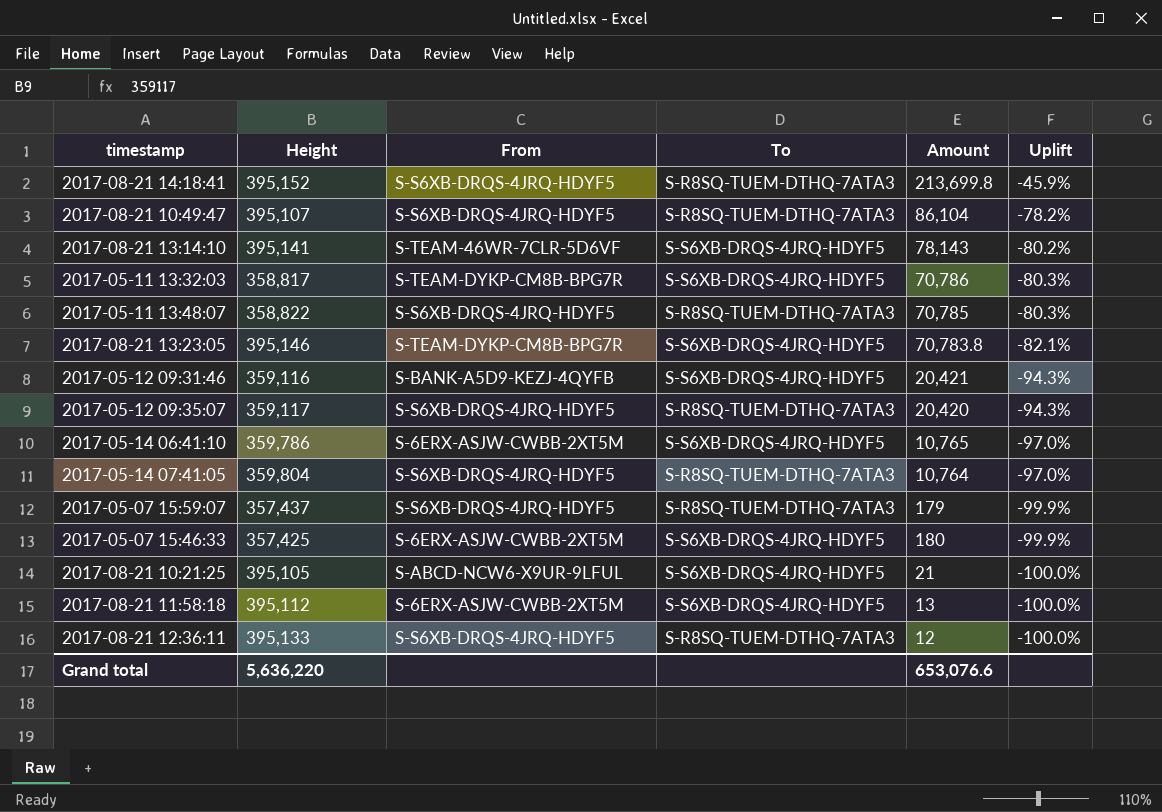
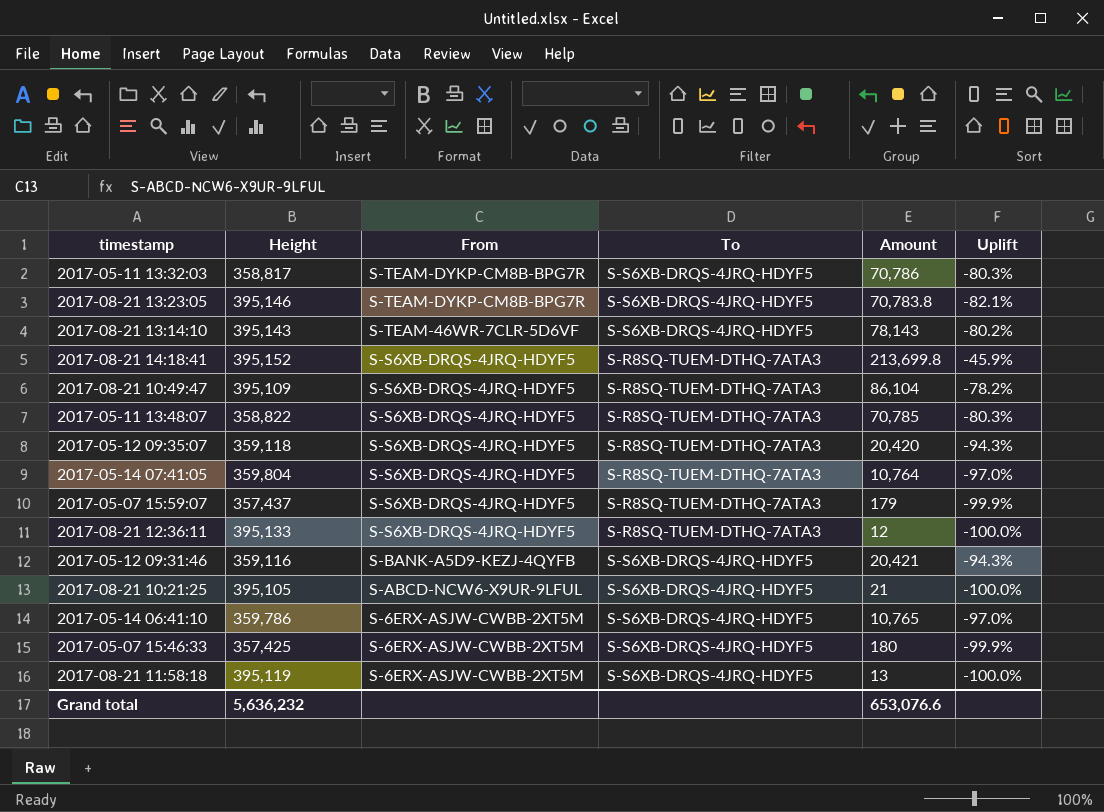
row order: Uplift descending -> From descending
2017-08-21 13:14:10 | Height: 395,141 -> 395,143
2017-08-21 10:49:47 | Height: 395,107 -> 395,109
2017-05-12 09:35:07 | Height: 359,117 -> 359,118
2017-08-21 11:58:18 | Height: 395,112 -> 395,119
Grand total | Height: 5,636,220 -> 5,636,232

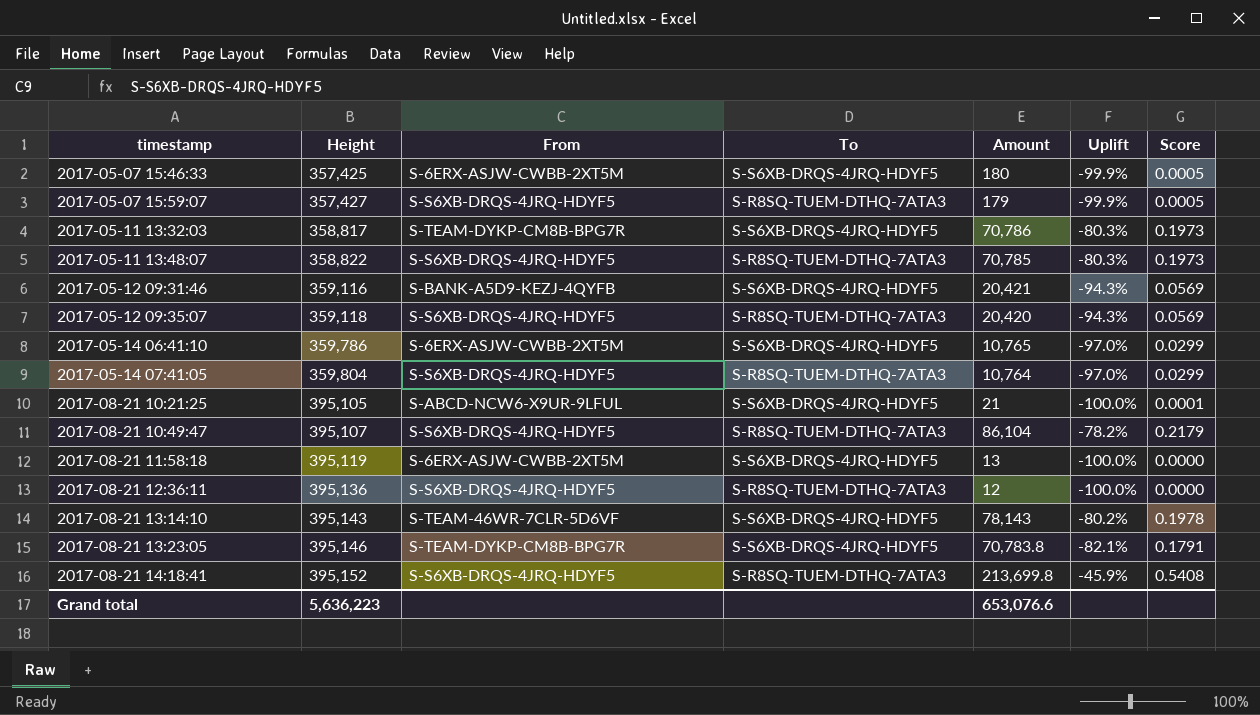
row order: From descending -> timestamp ascending
column Score | formula: none -> [Amount] / [Height]
2017-05-07 15:59:07 | Height: 357,437 -> 357,427
2017-08-21 10:49:47 | Height: 395,109 -> 395,107
2017-08-21 12:36:11 | Height: 395,133 -> 395,136
Grand total | Height: 5,636,232 -> 5,636,223

